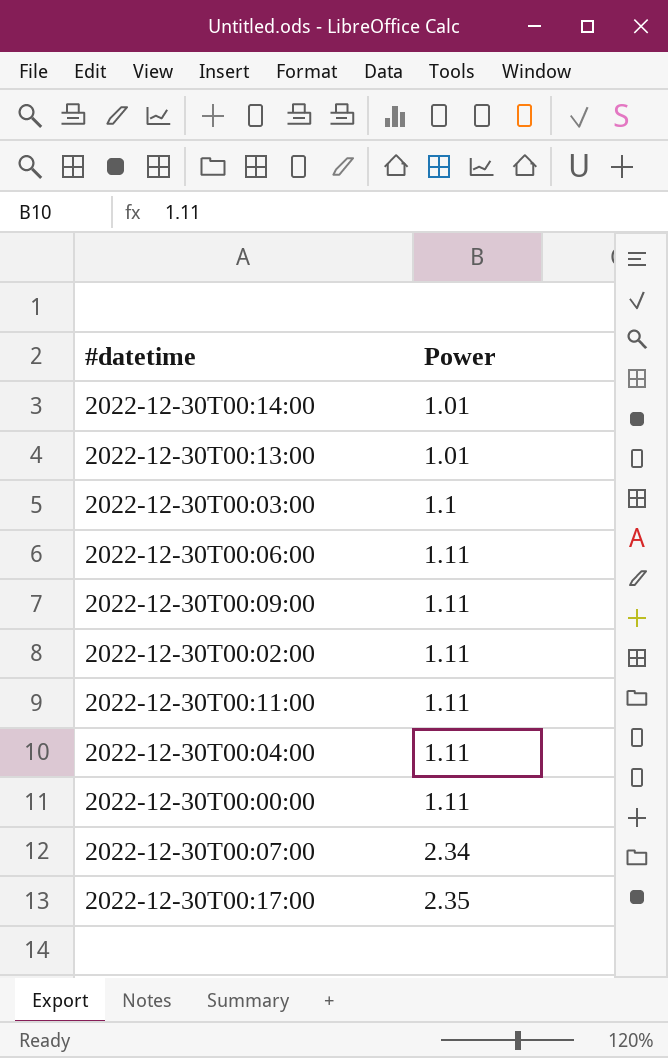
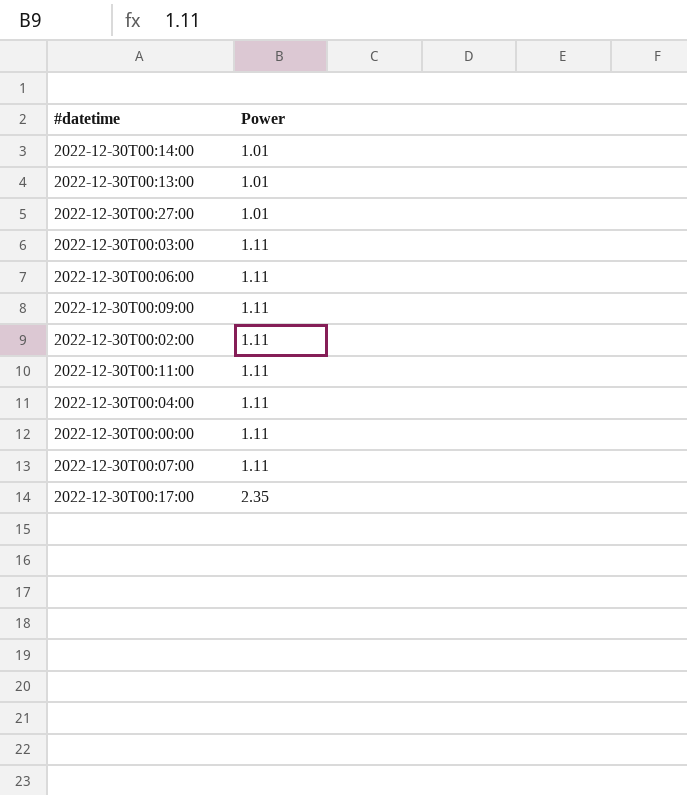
row 2022-12-30T00:27:00: none -> 1.01
2022-12-30T00:03:00 | Power: 1.1 -> 1.11
2022-12-30T00:07:00 | Power: 2.34 -> 1.11

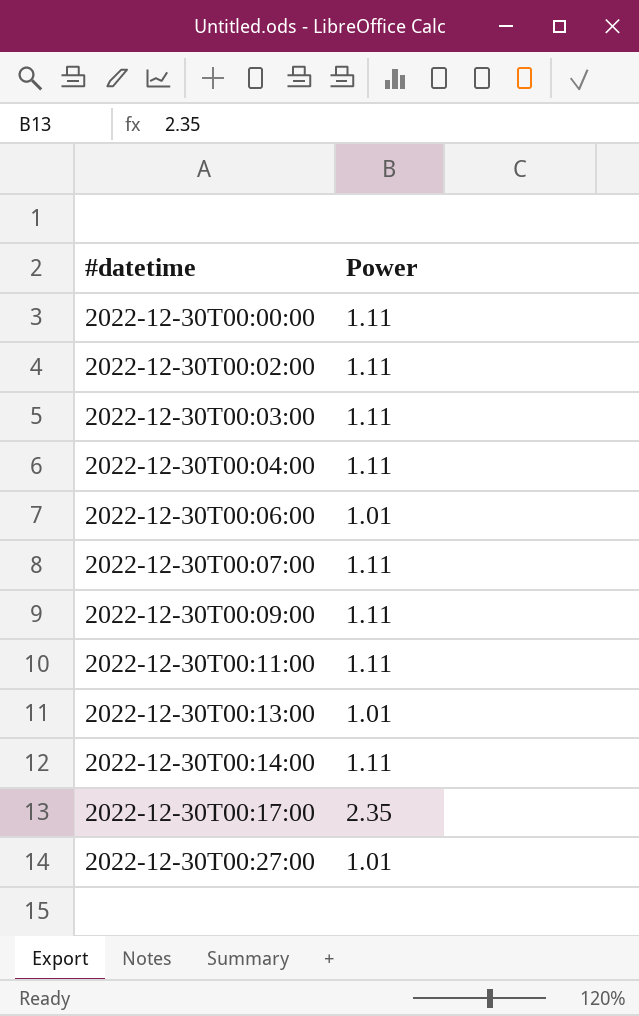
row order: Power ascending -> #datetime ascending
2022-12-30T00:06:00 | Power: 1.11 -> 1.01
2022-12-30T00:14:00 | Power: 1.01 -> 1.11

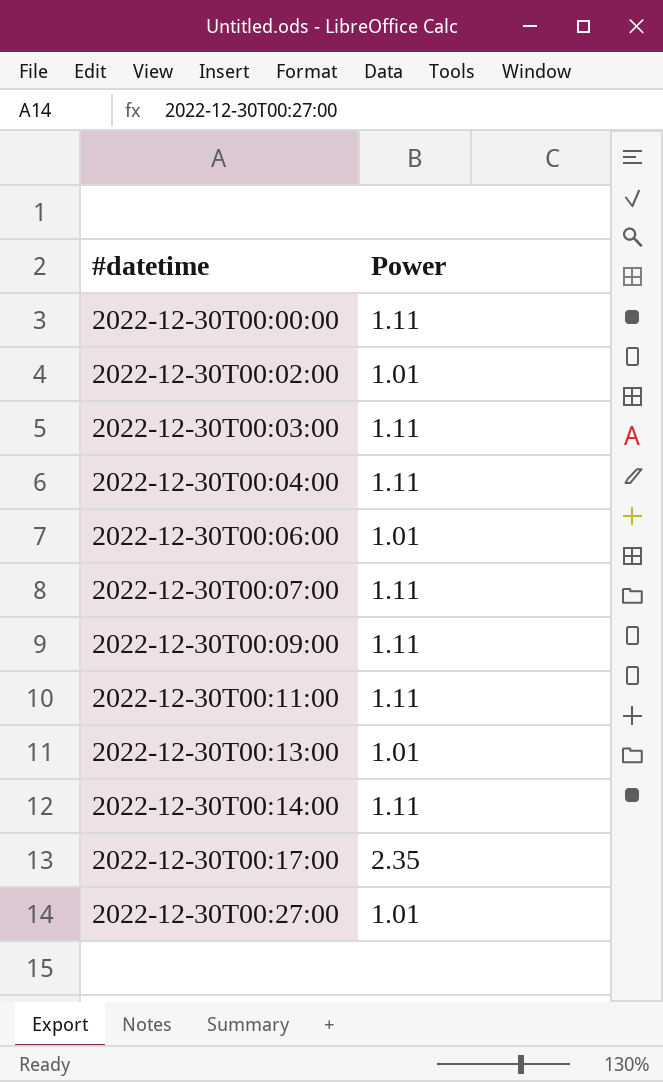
2022-12-30T00:02:00 | Power: 1.11 -> 1.01

